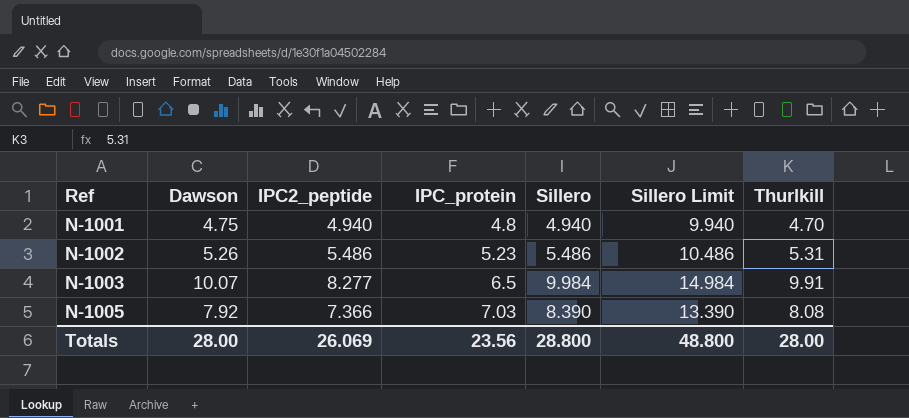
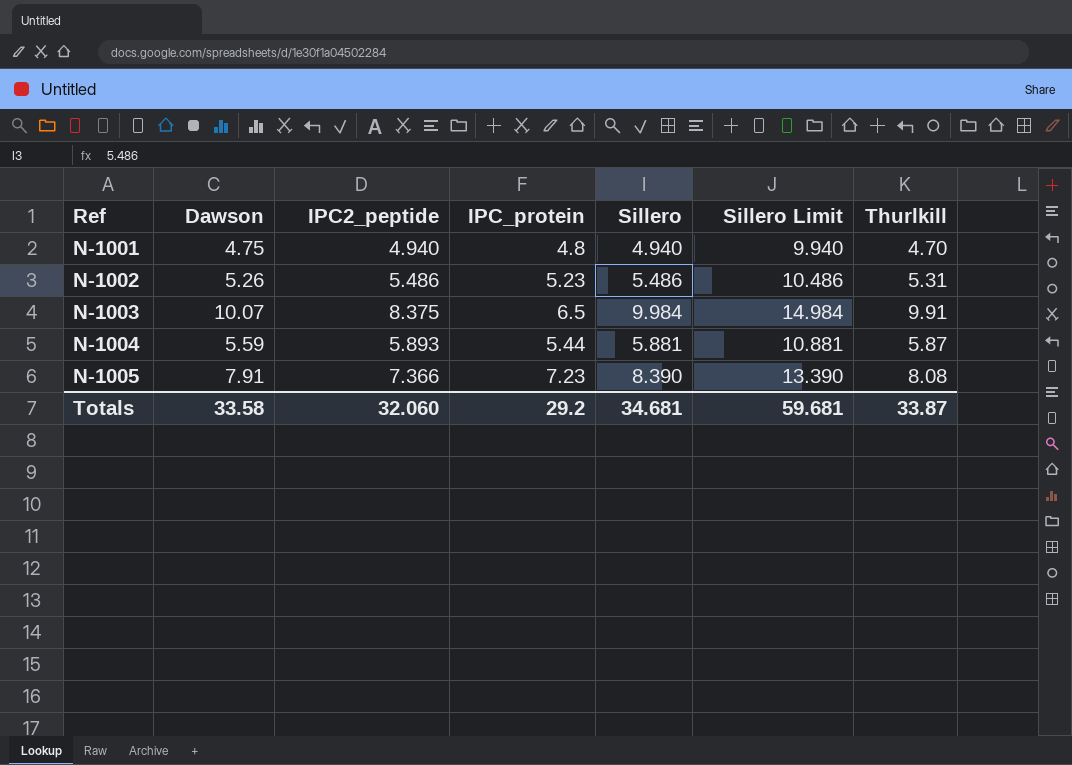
N-1003 | IPC2_peptide: 8.277 -> 8.375
row N-1004: none -> 5.59 | 5.893 | 5.44 | 5.881 | 10.881 | 5.87
N-1005 | Dawson: 7.92 -> 7.91
N-1005 | IPC_protein: 7.03 -> 7.23
Totals | Dawson: 28.00 -> 33.58
Totals | IPC2_peptide: 26.069 -> 32.060
Totals | IPC_protein: 23.56 -> 29.2
Totals | Sillero: 28.800 -> 34.681
Totals | Sillero Limit: 48.800 -> 59.681
Totals | Thurlkill: 28.00 -> 33.87

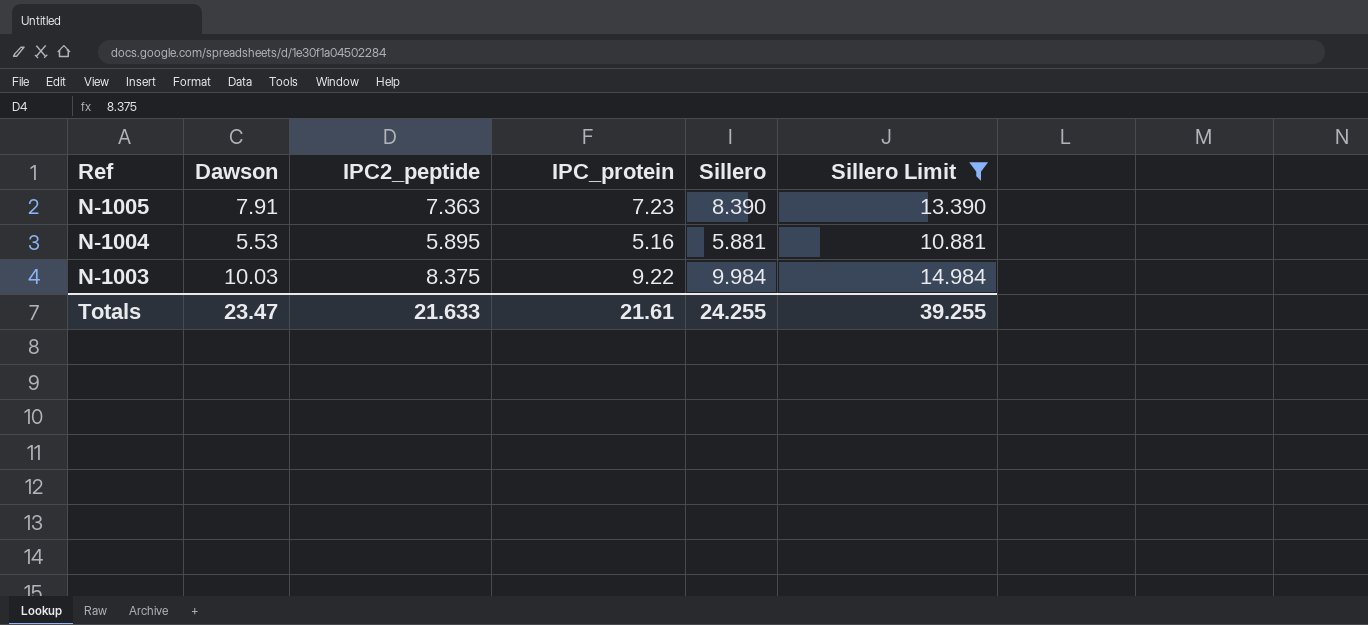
filter: none -> Sillero Limit >= 10.881
row order: Ref ascending -> Ref descending
column Thurlkill | position: 7 -> none
N-1005 | IPC2_peptide: 7.366 -> 7.363
N-1004 | Dawson: 5.59 -> 5.53
N-1004 | IPC2_peptide: 5.893 -> 5.895
N-1004 | IPC_protein: 5.44 -> 5.16
N-1003 | Dawson: 10.07 -> 10.03
N-1003 | IPC_protein: 6.5 -> 9.22
Totals | Dawson: 33.58 -> 23.47
Totals | IPC2_peptide: 32.060 -> 21.633
Totals | IPC_protein: 29.2 -> 21.61
Totals | Sillero: 34.681 -> 24.255
Totals | Sillero Limit: 59.681 -> 39.255

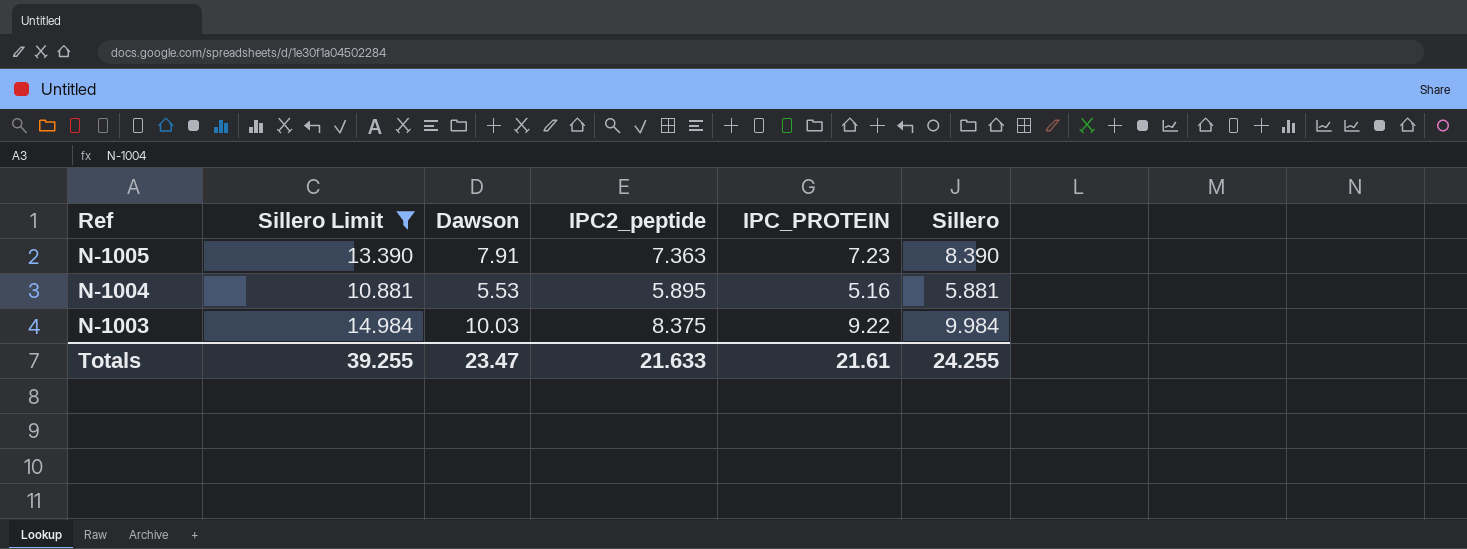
column Sillero Limit | position: 6 -> 2
column name: IPC_protein -> IPC_PROTEIN

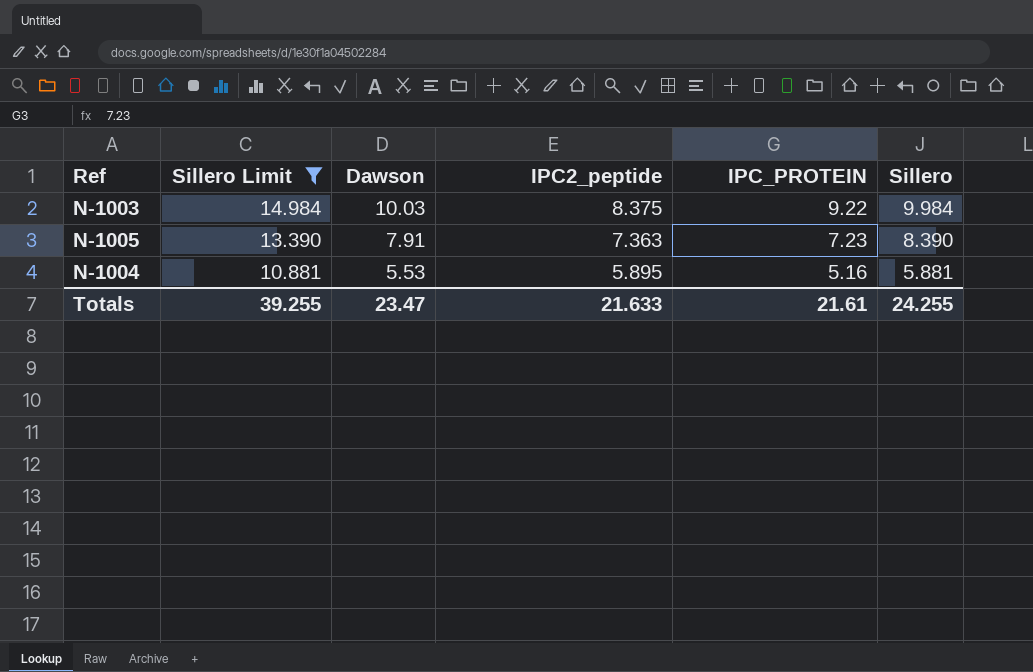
row order: Ref descending -> Sillero Limit descending

